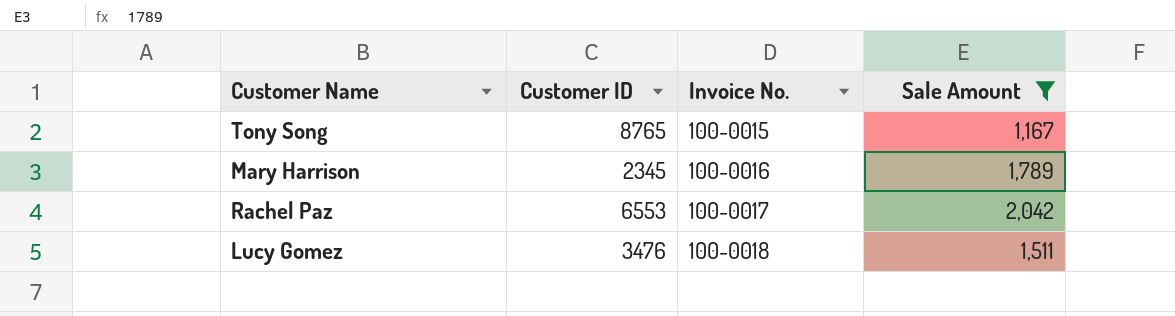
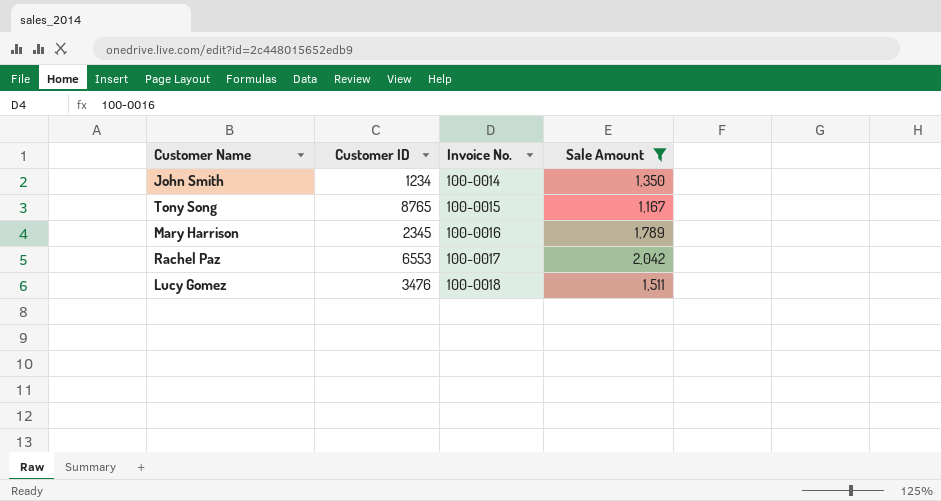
row John Smith: none -> 1234 | 100-0014 | 1,350

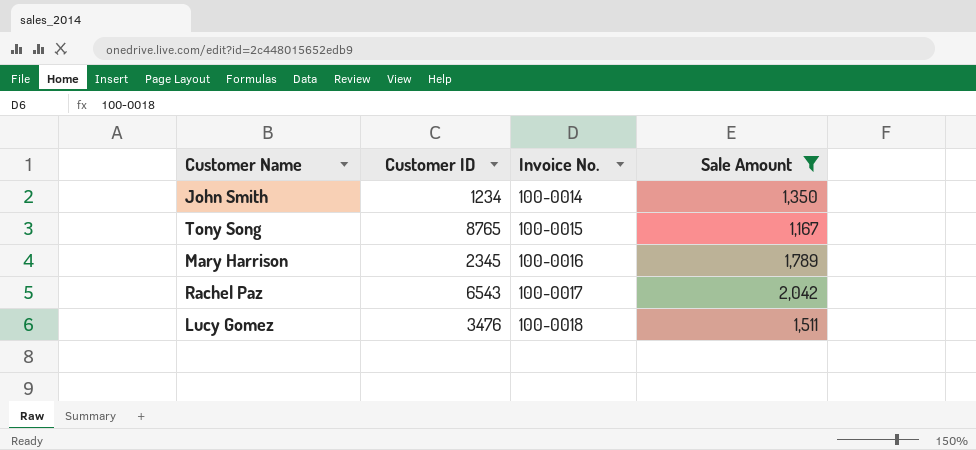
Rachel Paz | Customer ID: 6553 -> 6543

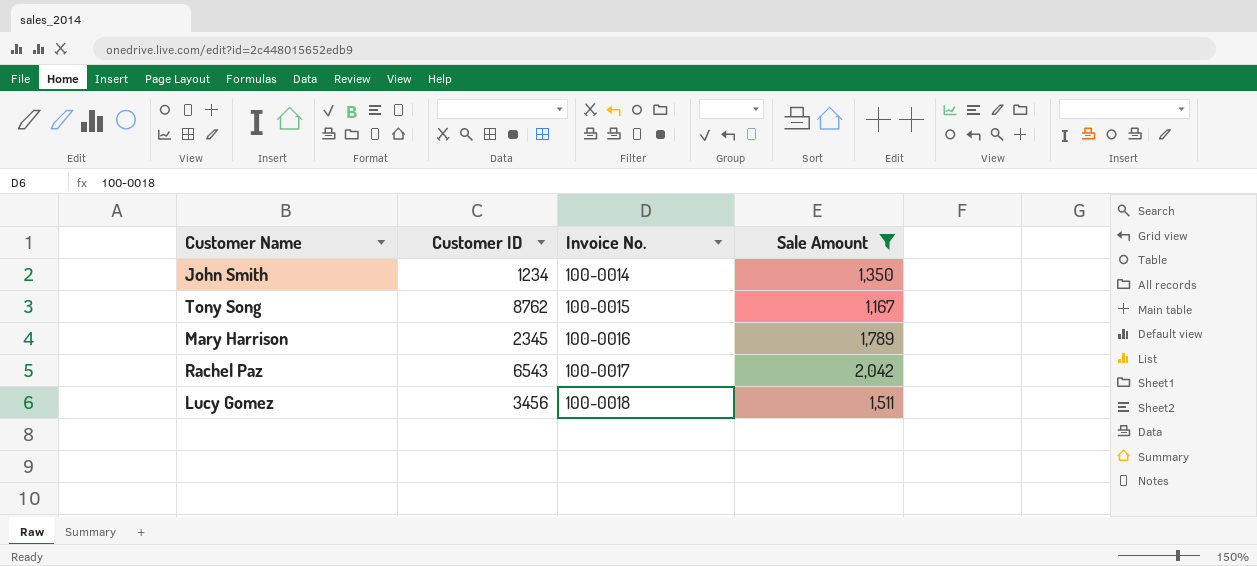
Tony Song | Customer ID: 8765 -> 8762
Lucy Gomez | Customer ID: 3476 -> 3456

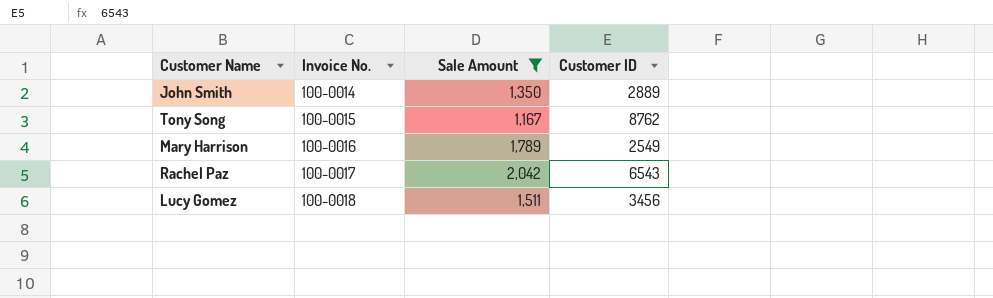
column Customer ID | position: 2 -> 4
John Smith | Customer ID: 1234 -> 2889
Mary Harrison | Customer ID: 2345 -> 2549

